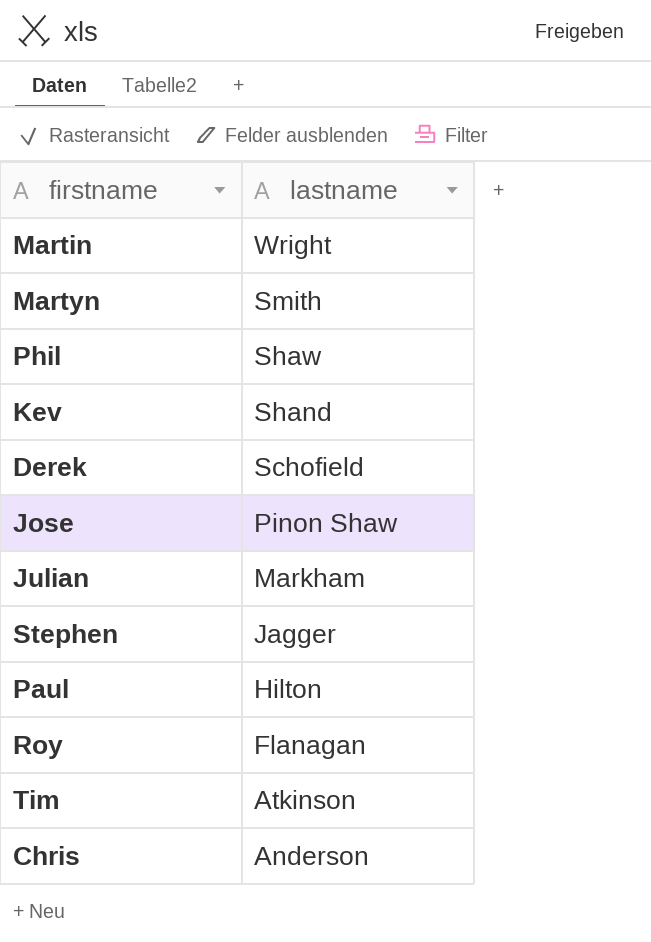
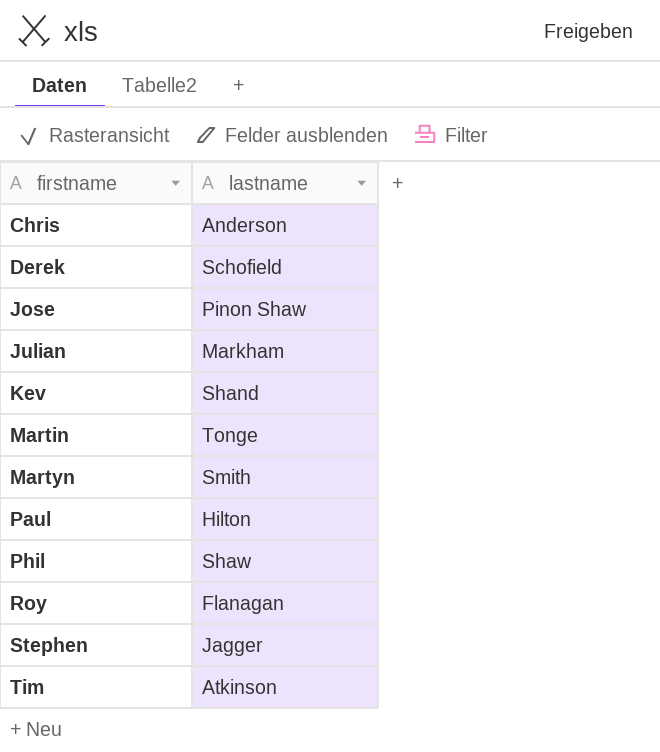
row order: lastname descending -> firstname ascending
Martin | lastname: Wright -> Tonge

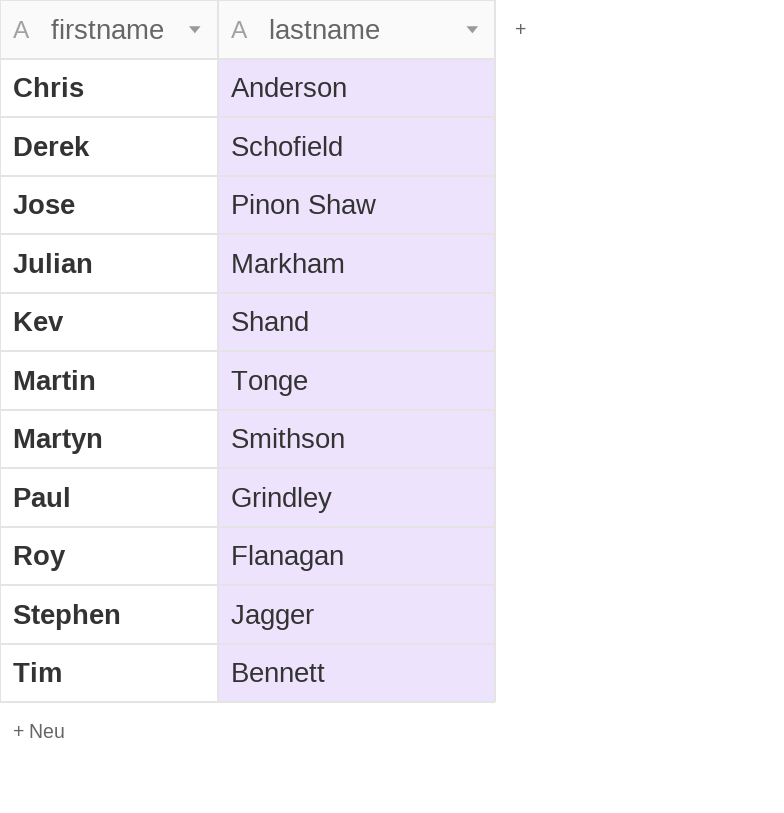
row Phil: Shaw -> none
Martyn | lastname: Smith -> Smithson
Paul | lastname: Hilton -> Grindley
Tim | lastname: Atkinson -> Bennett

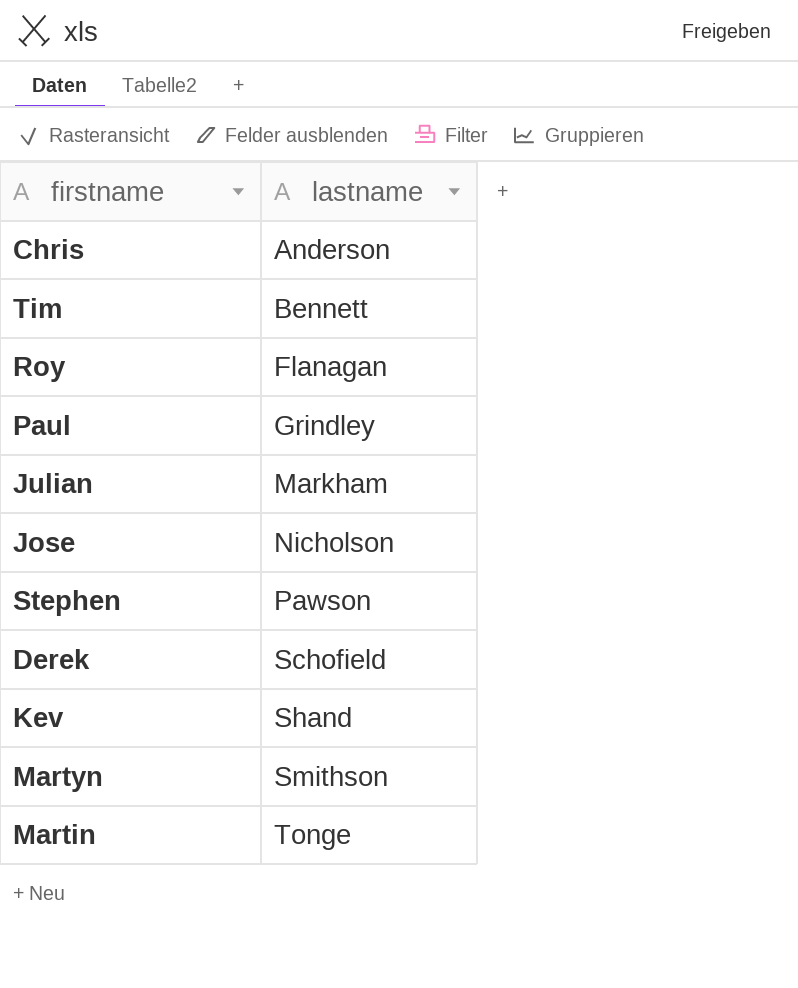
row order: firstname ascending -> lastname ascending
Jose | lastname: Pinon Shaw -> Nicholson
Stephen | lastname: Jagger -> Pawson

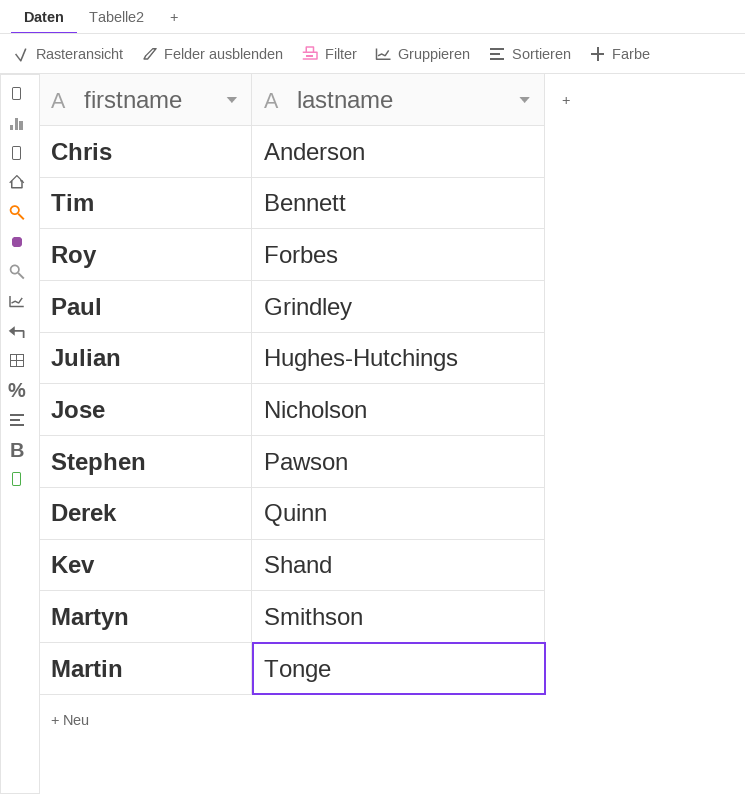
Roy | lastname: Flanagan -> Forbes
Julian | lastname: Markham -> Hughes-Hutchings
Derek | lastname: Schofield -> Quinn

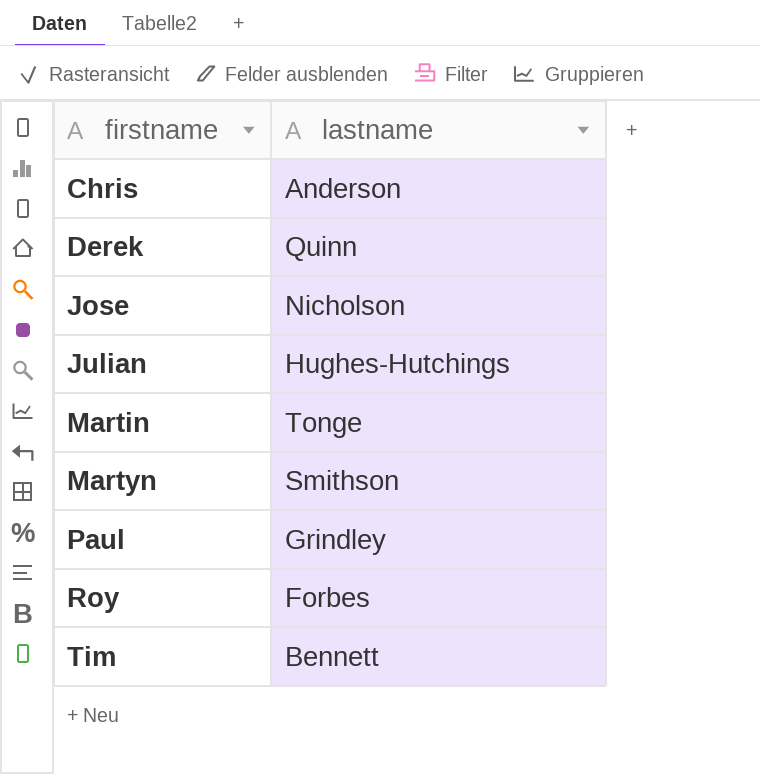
row order: lastname ascending -> firstname ascending
row Stephen: Pawson -> none
row Kev: Shand -> none

